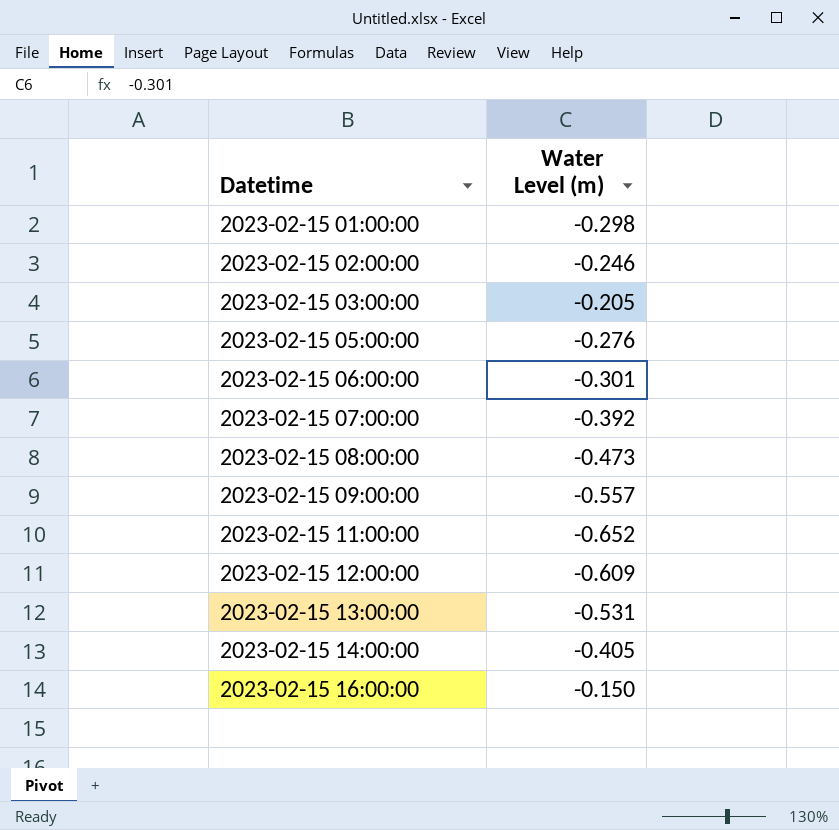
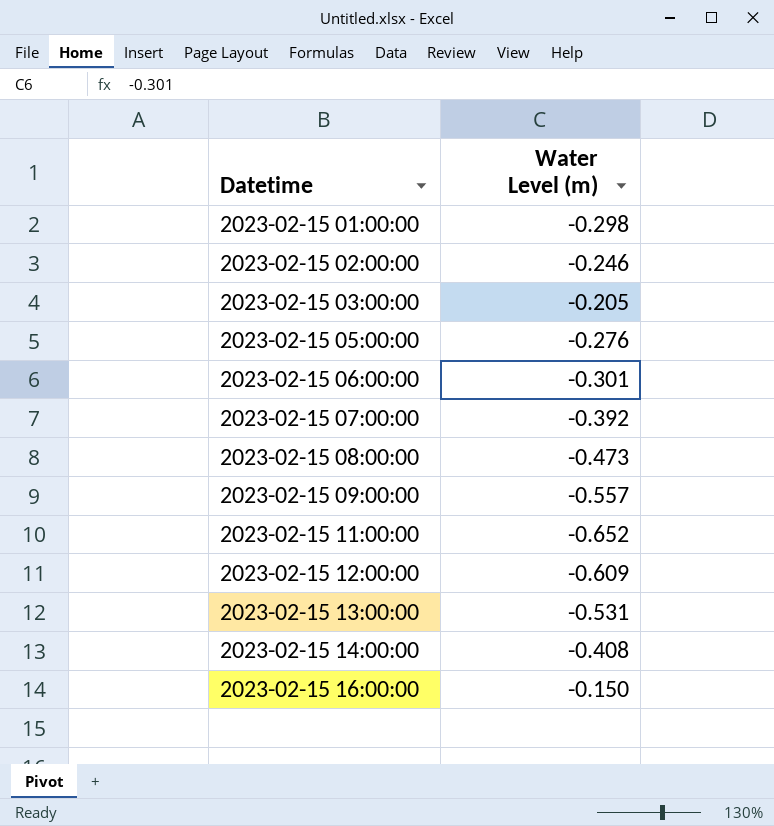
2023-02-15 14:00:00 | Water Level (m): -0.405 -> -0.408

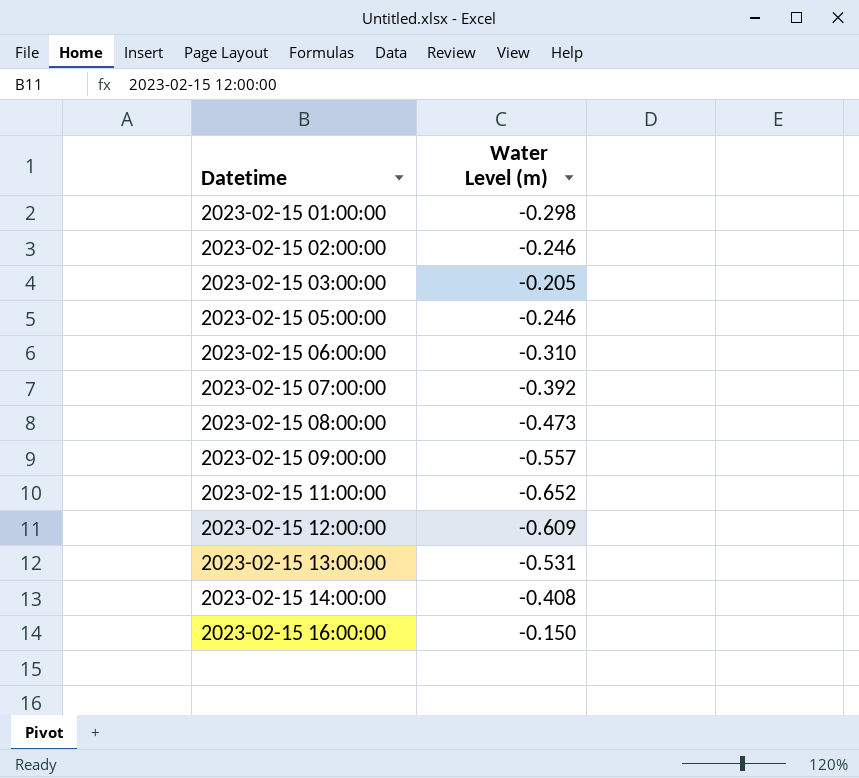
2023-02-15 05:00:00 | Water Level (m): -0.276 -> -0.246
2023-02-15 06:00:00 | Water Level (m): -0.301 -> -0.310

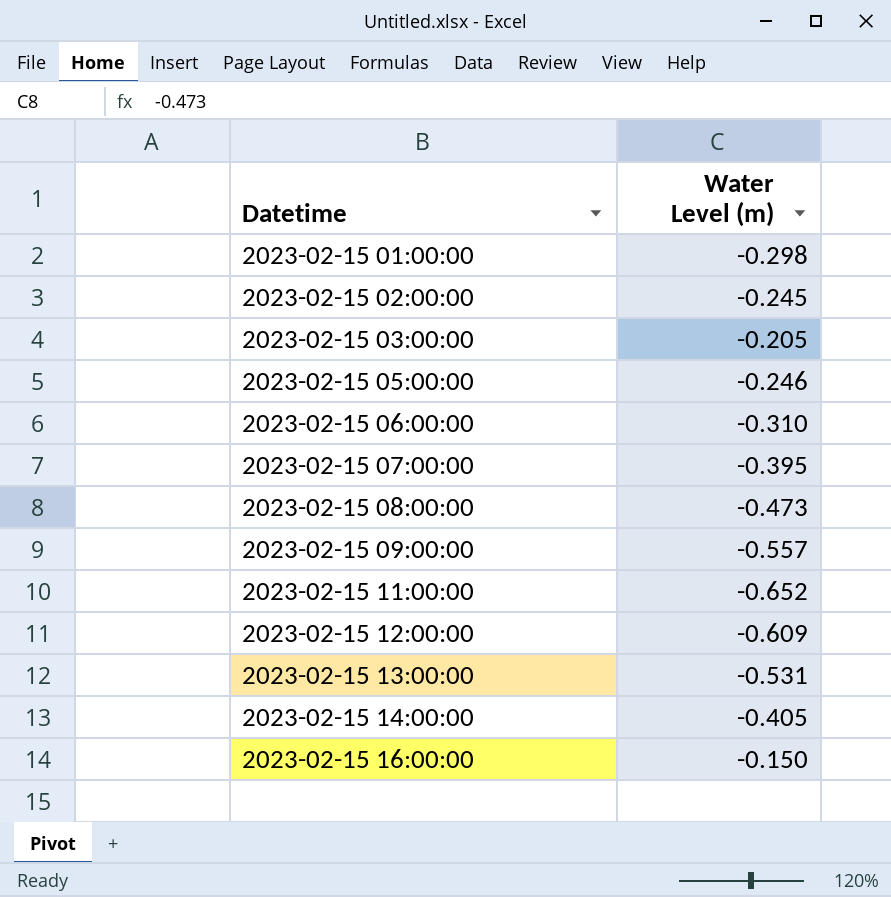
2023-02-15 02:00:00 | Water Level (m): -0.246 -> -0.245
2023-02-15 07:00:00 | Water Level (m): -0.392 -> -0.395
2023-02-15 14:00:00 | Water Level (m): -0.408 -> -0.405

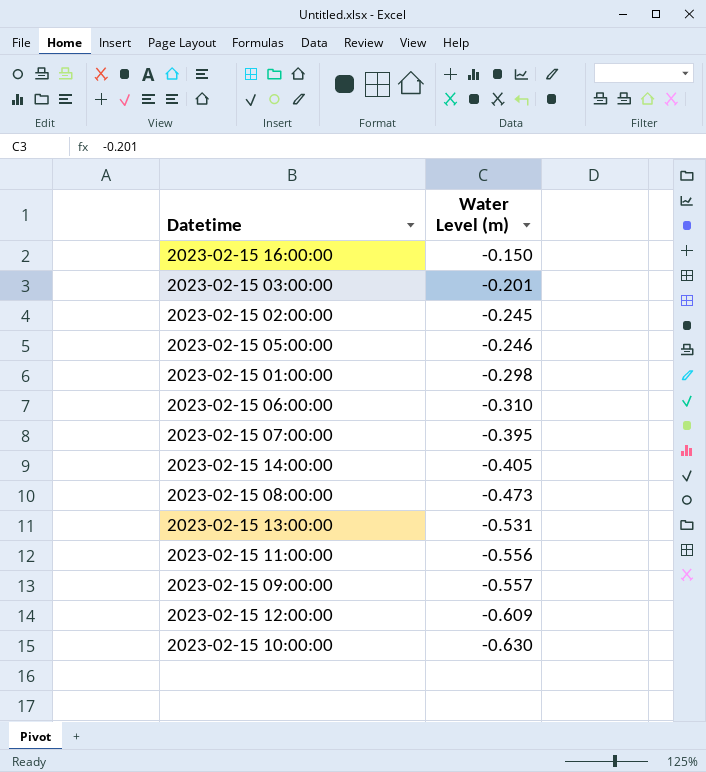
row order: Datetime ascending -> Water Level (m) descending
2023-02-15 03:00:00 | Water Level (m): -0.205 -> -0.201
2023-02-15 11:00:00 | Water Level (m): -0.652 -> -0.556
row 2023-02-15 10:00:00: none -> -0.630

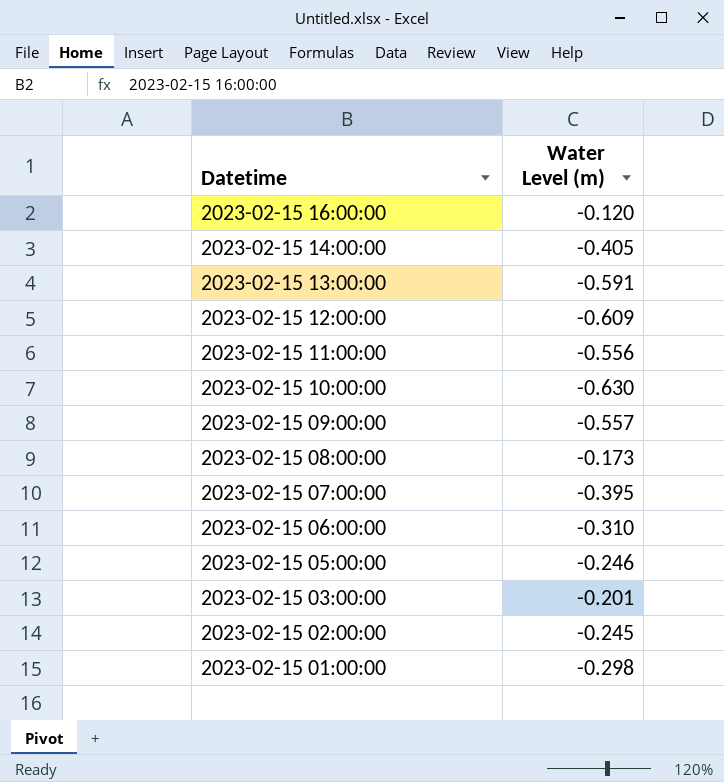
row order: Water Level (m) descending -> Datetime descending
2023-02-15 16:00:00 | Water Level (m): -0.150 -> -0.120
2023-02-15 13:00:00 | Water Level (m): -0.531 -> -0.591
2023-02-15 08:00:00 | Water Level (m): -0.473 -> -0.173

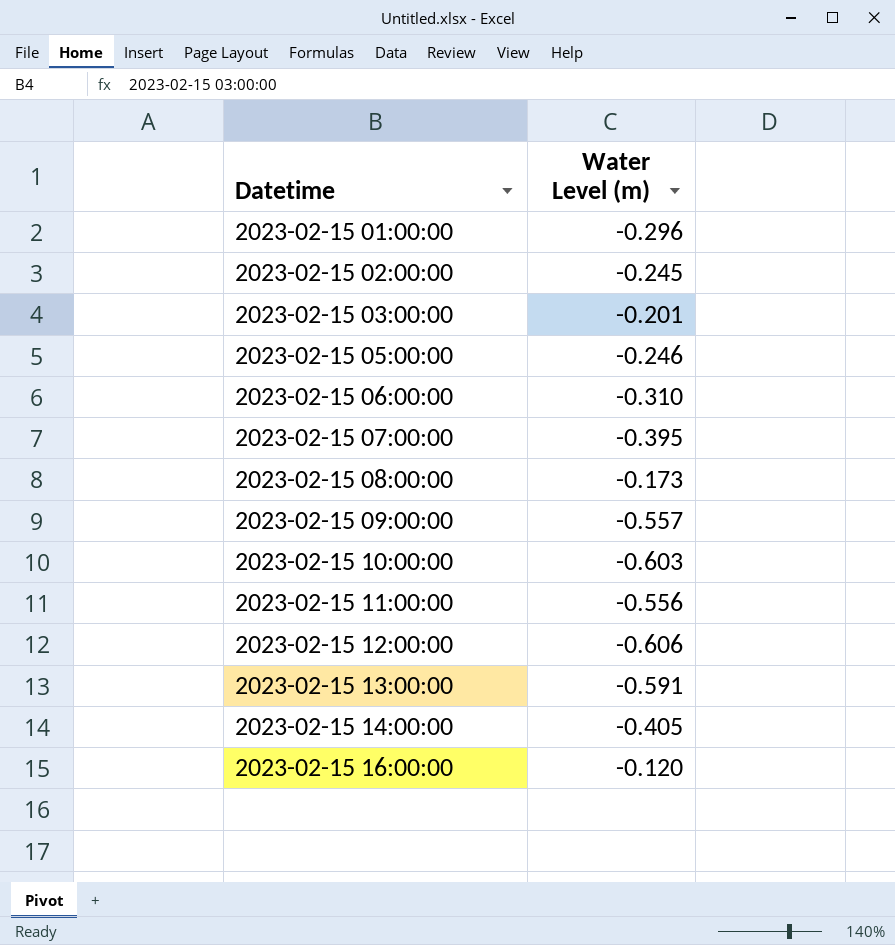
row order: Datetime descending -> Datetime ascending
2023-02-15 01:00:00 | Water Level (m): -0.298 -> -0.296
2023-02-15 10:00:00 | Water Level (m): -0.630 -> -0.603
2023-02-15 12:00:00 | Water Level (m): -0.609 -> -0.606

